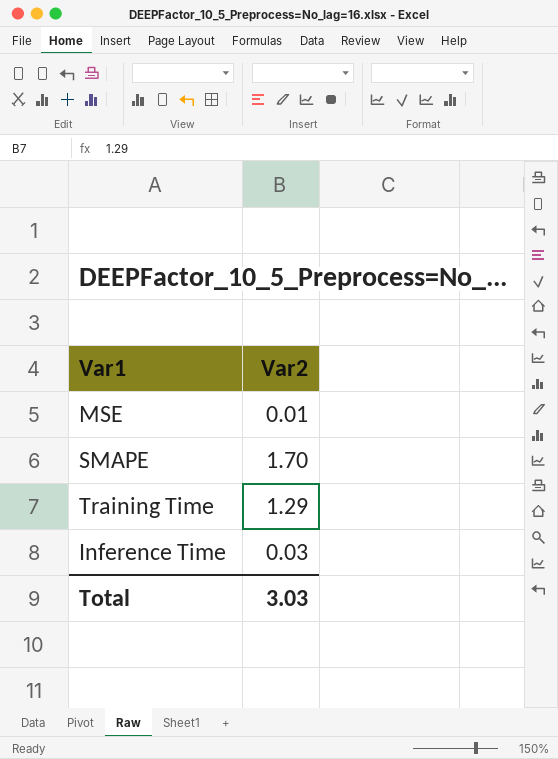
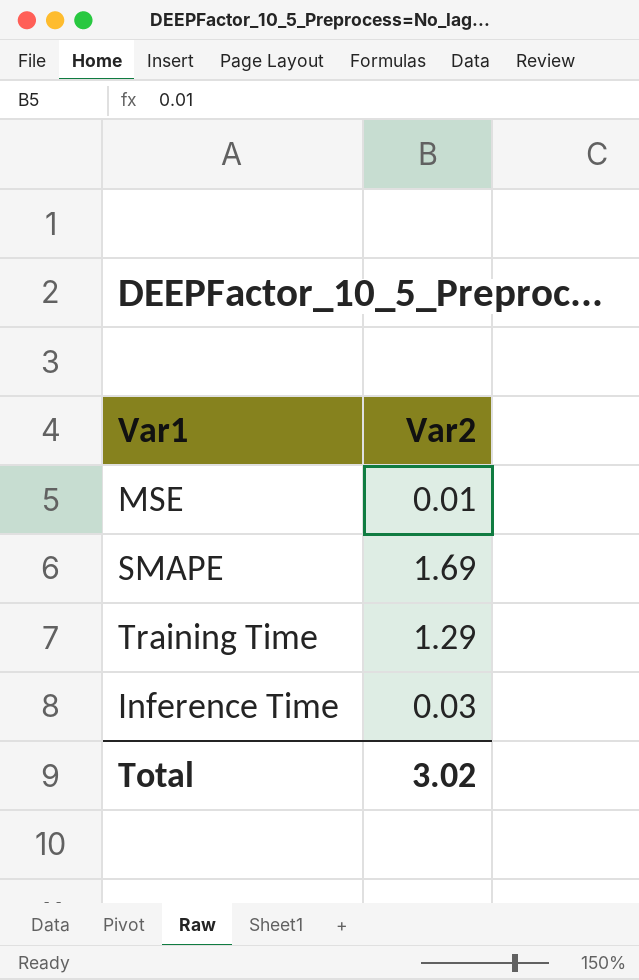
SMAPE | Var2: 1.70 -> 1.69
Total | Var2: 3.03 -> 3.02

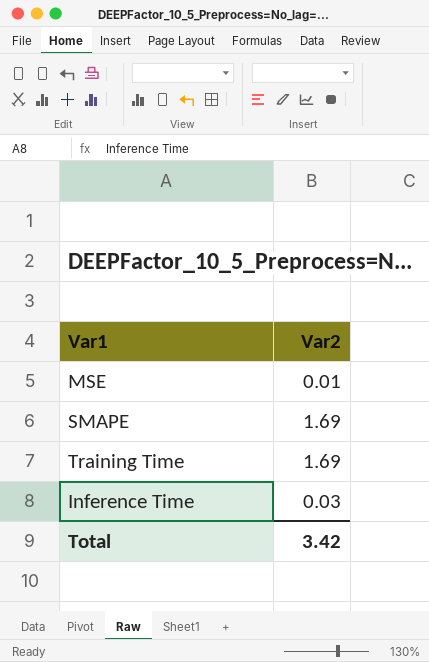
Training Time | Var2: 1.29 -> 1.69
Total | Var2: 3.02 -> 3.42

